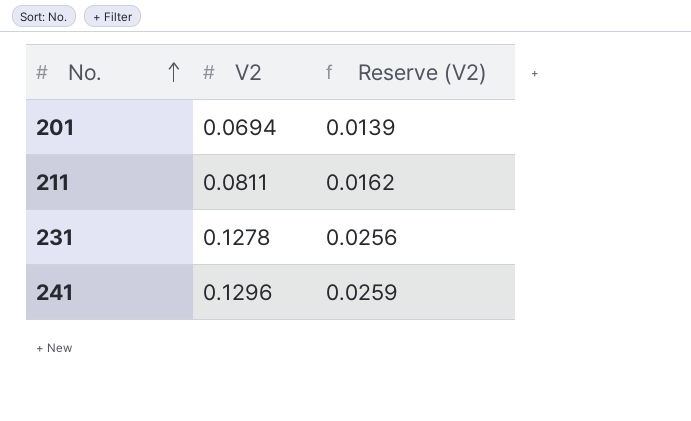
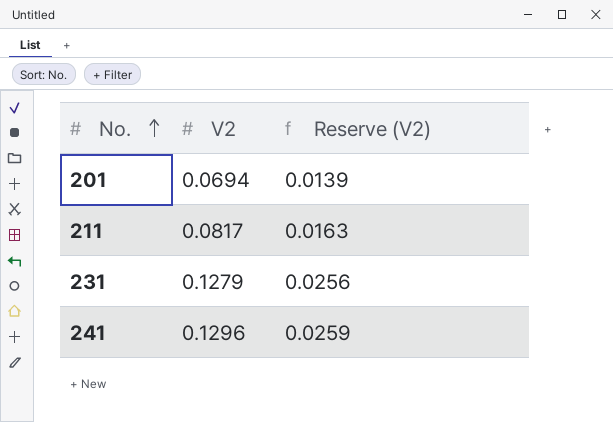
211 | V2: 0.0811 -> 0.0817
211 | Reserve (V2): 0.0162 -> 0.0163
231 | V2: 0.1278 -> 0.1279

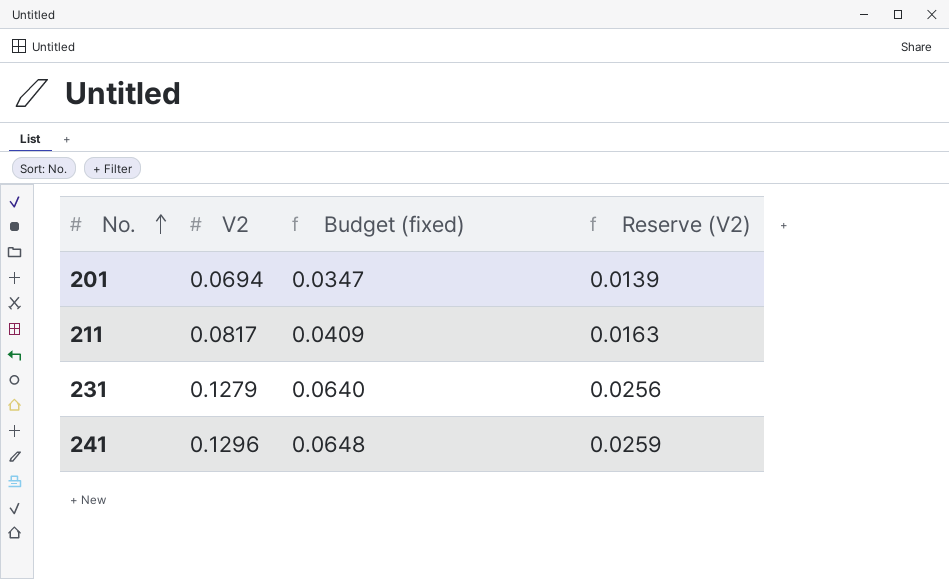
column Budget (fixed) | formula: none -> [V2] * 0.5

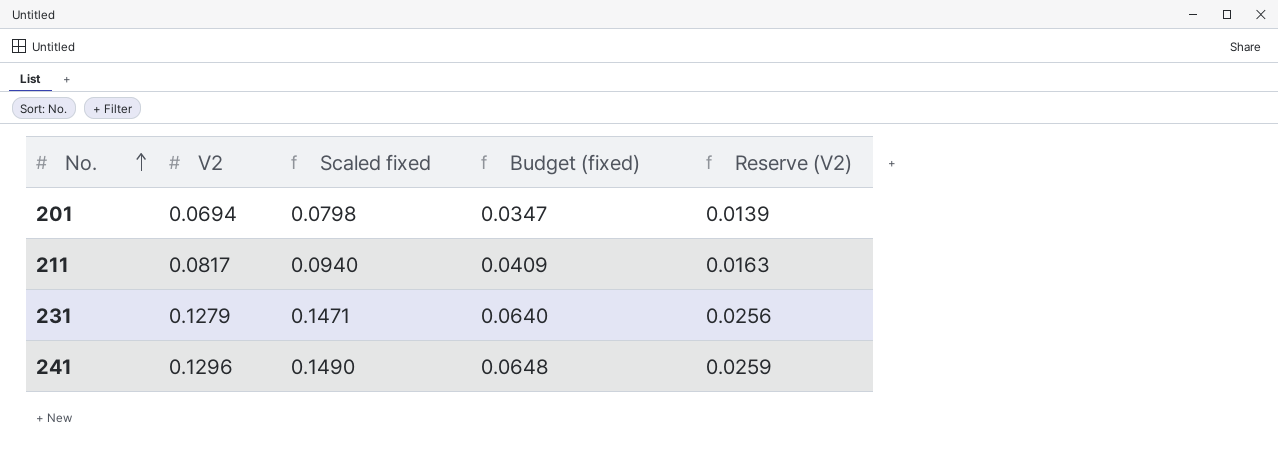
column Scaled fixed | formula: none -> [V2] * 1.15

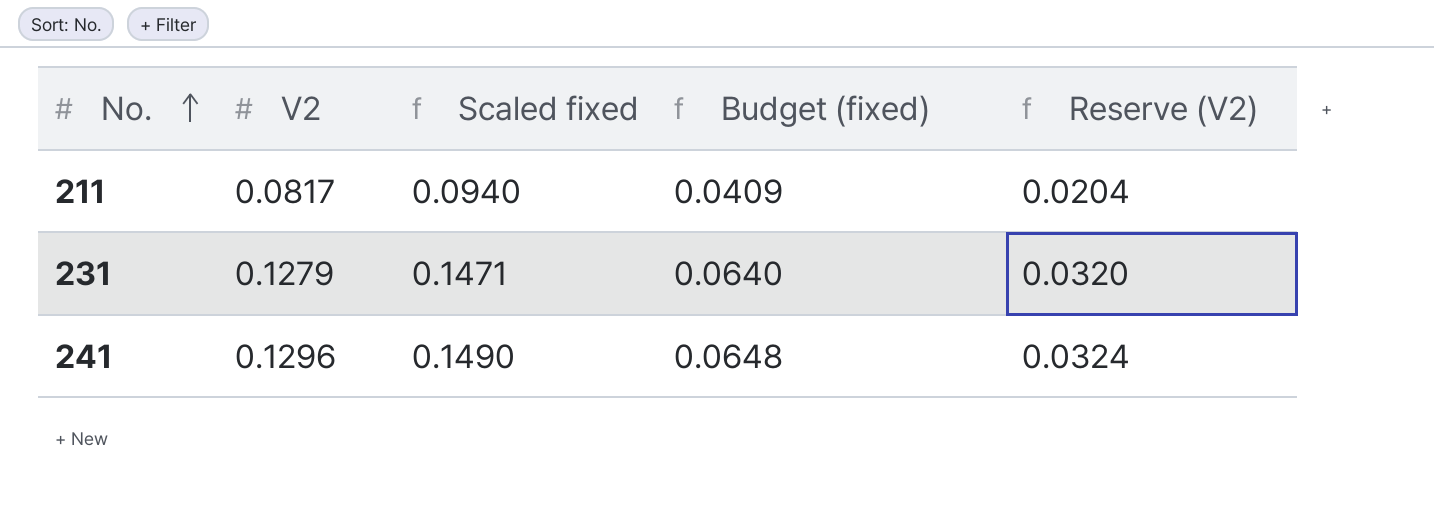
column Reserve (V2) | formula: [V2] * 0.2 -> [V2] * 0.25
row 201: 0.0694 | 0.0798 | 0.0347 | 0.0139 -> none

